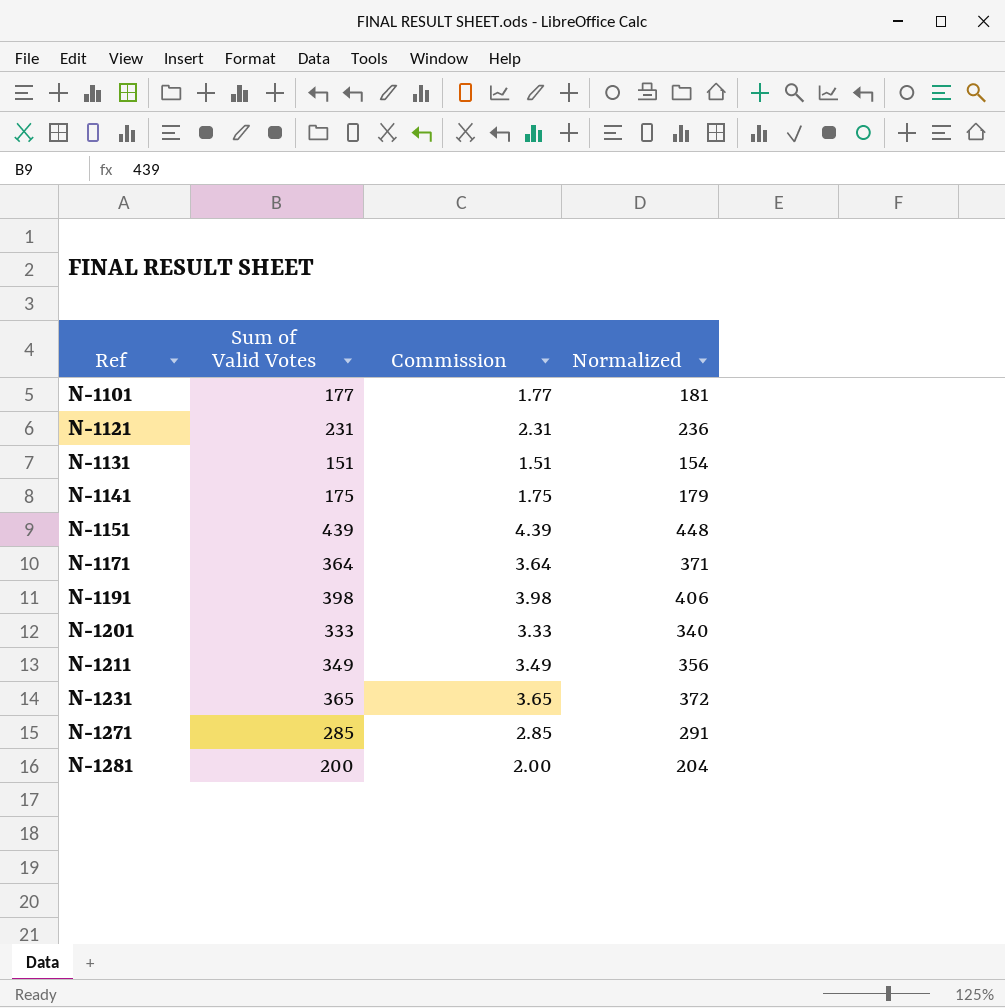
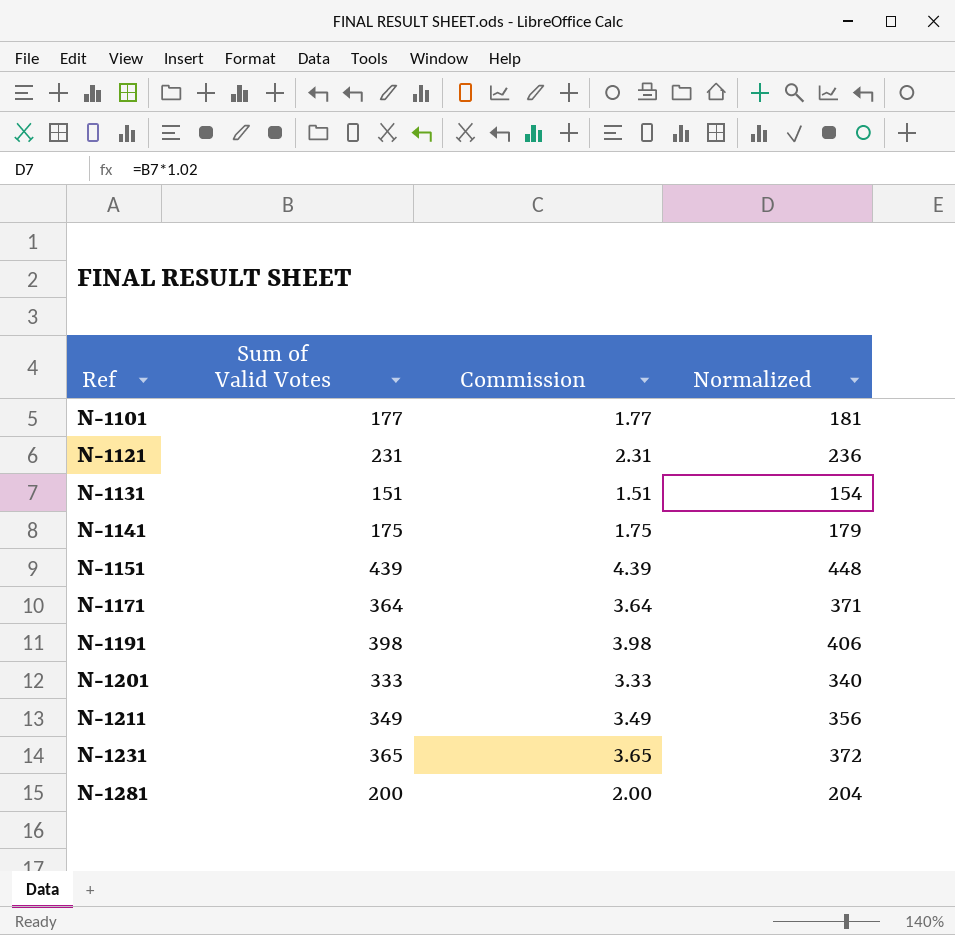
row N-1271: 285 | 2.85 | 291 -> none

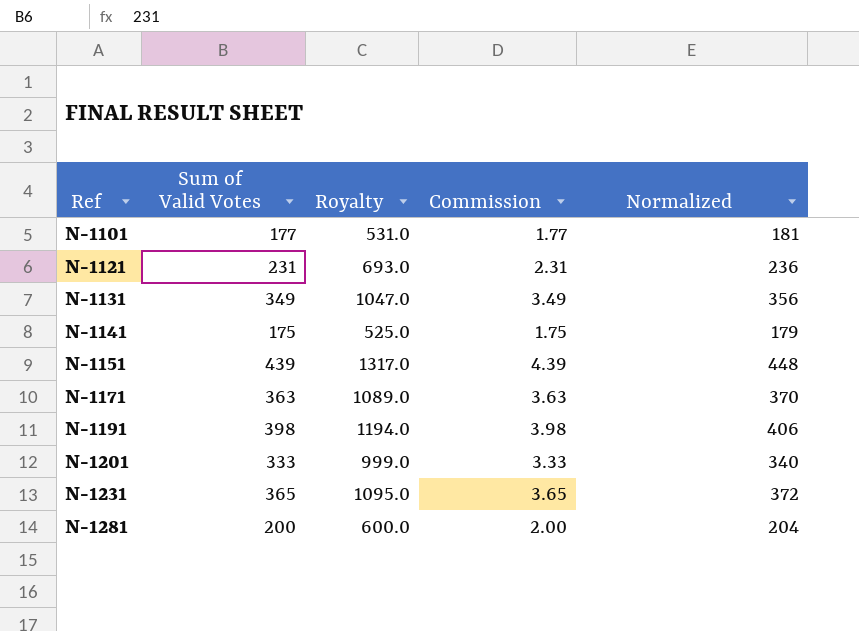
column Royalty | formula: none -> [Sum of Valid Votes] * 3
row N-1211: 349 | 3.49 | 356 -> none
N-1131 | Sum of Valid Votes: 151 -> 349
N-1131 | Commission: 1.51 -> 3.49
N-1131 | Normalized: 154 -> 356
N-1171 | Sum of Valid Votes: 364 -> 363
N-1171 | Commission: 3.64 -> 3.63
N-1171 | Normalized: 371 -> 370

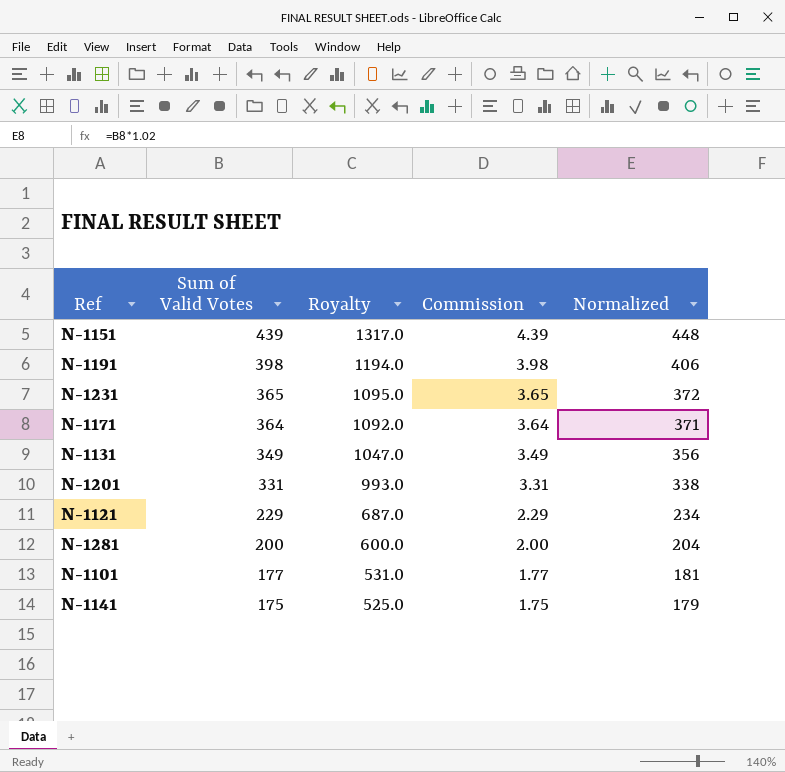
row order: Ref ascending -> Sum of Valid Votes descending
N-1171 | Sum of Valid Votes: 363 -> 364
N-1171 | Royalty: 1089.0 -> 1092.0
N-1171 | Commission: 3.63 -> 3.64
N-1171 | Normalized: 370 -> 371
N-1201 | Sum of Valid Votes: 333 -> 331
N-1201 | Royalty: 999.0 -> 993.0
N-1201 | Commission: 3.33 -> 3.31
N-1201 | Normalized: 340 -> 338
N-1121 | Sum of Valid Votes: 231 -> 229
N-1121 | Royalty: 693.0 -> 687.0
N-1121 | Commission: 2.31 -> 2.29
N-1121 | Normalized: 236 -> 234

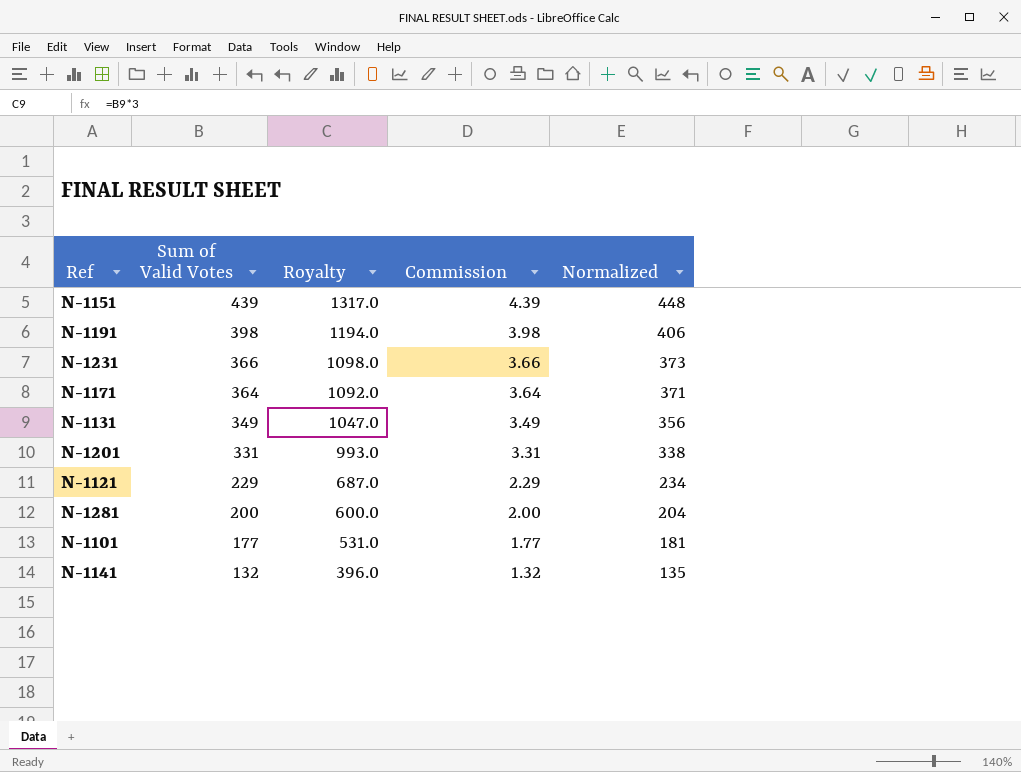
N-1231 | Sum of Valid Votes: 365 -> 366
N-1231 | Royalty: 1095.0 -> 1098.0
N-1231 | Commission: 3.65 -> 3.66
N-1231 | Normalized: 372 -> 373
N-1141 | Sum of Valid Votes: 175 -> 132
N-1141 | Royalty: 525.0 -> 396.0
N-1141 | Commission: 1.75 -> 1.32
N-1141 | Normalized: 179 -> 135

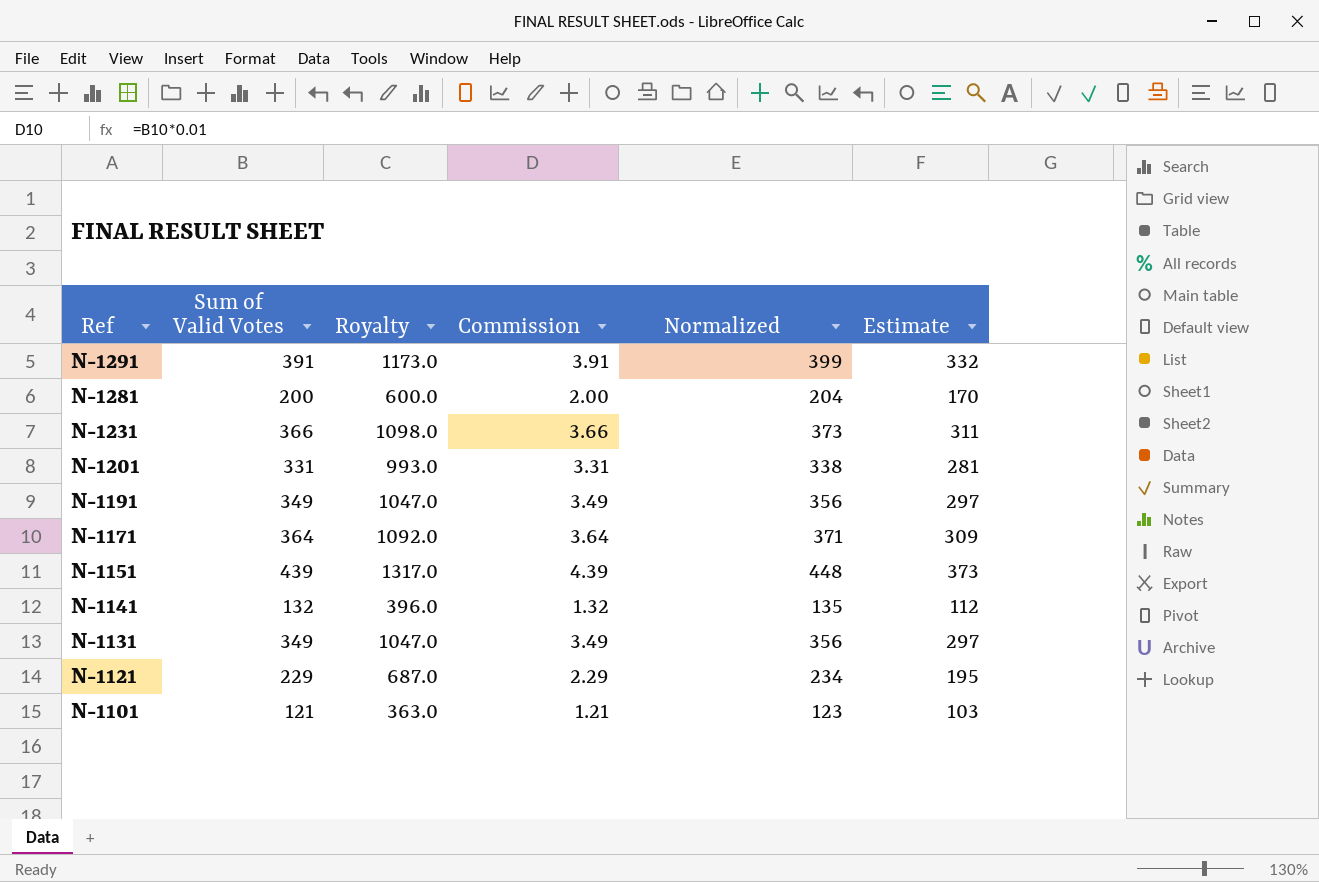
row order: Sum of Valid Votes descending -> Ref descending
column Estimate | formula: none -> [Sum of Valid Votes] * 0.85
row N-1291: none -> 391 | 1173.0 | 3.91 | 399 | 332
N-1191 | Sum of Valid Votes: 398 -> 349
N-1191 | Royalty: 1194.0 -> 1047.0
N-1191 | Commission: 3.98 -> 3.49
N-1191 | Normalized: 406 -> 356
N-1101 | Sum of Valid Votes: 177 -> 121
N-1101 | Royalty: 531.0 -> 363.0
N-1101 | Commission: 1.77 -> 1.21
N-1101 | Normalized: 181 -> 123

